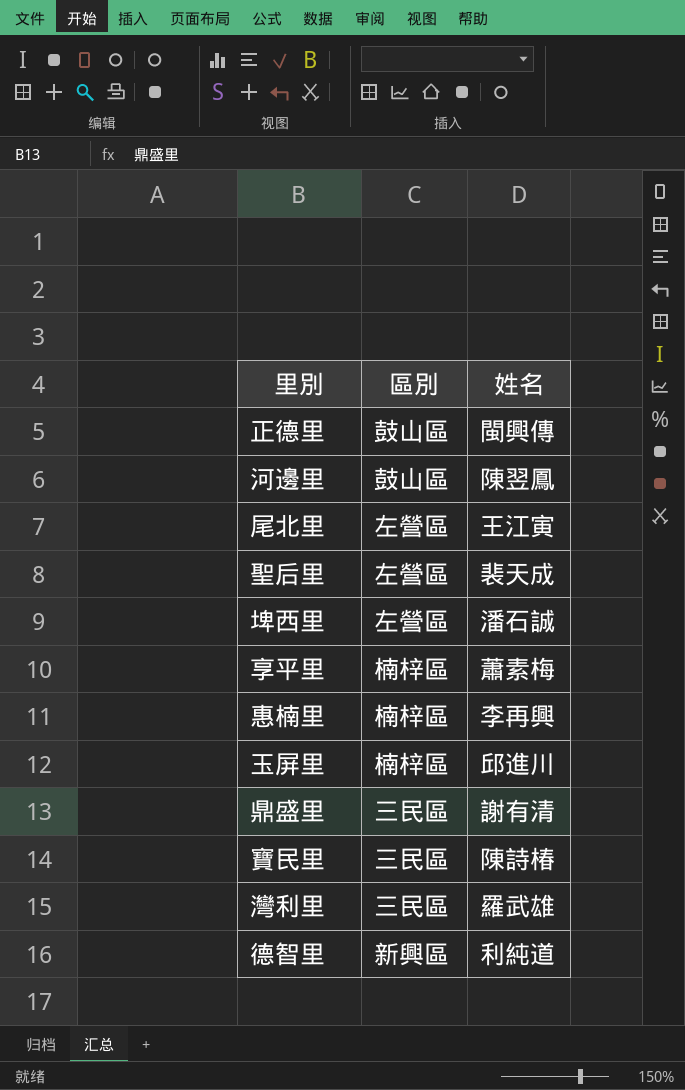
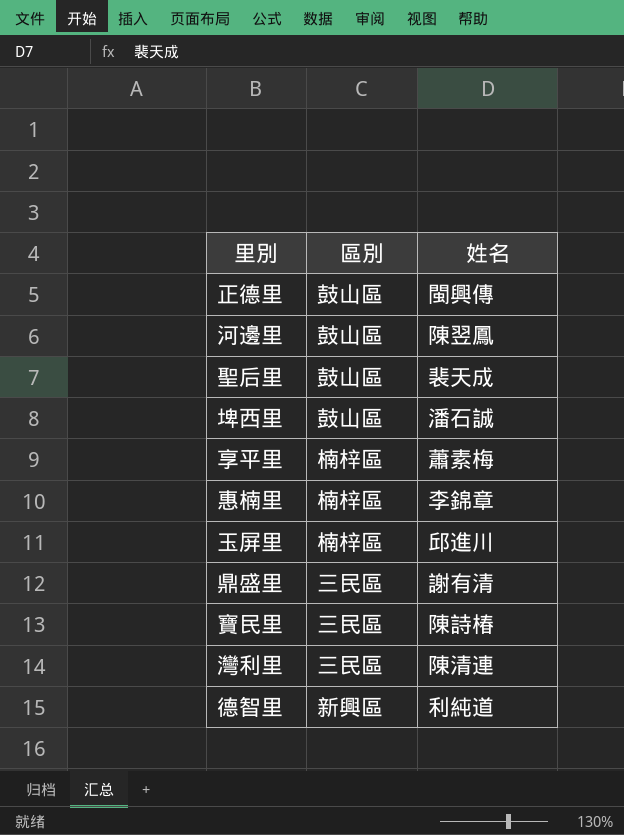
row 尾北里: 左營區 | 王江寅 -> none
聖后里 | 區別: 左營區 -> 鼓山區
埤西里 | 區別: 左營區 -> 鼓山區
惠楠里 | 姓名: 李再興 -> 李錦章
灣利里 | 姓名: 羅武雄 -> 陳清連

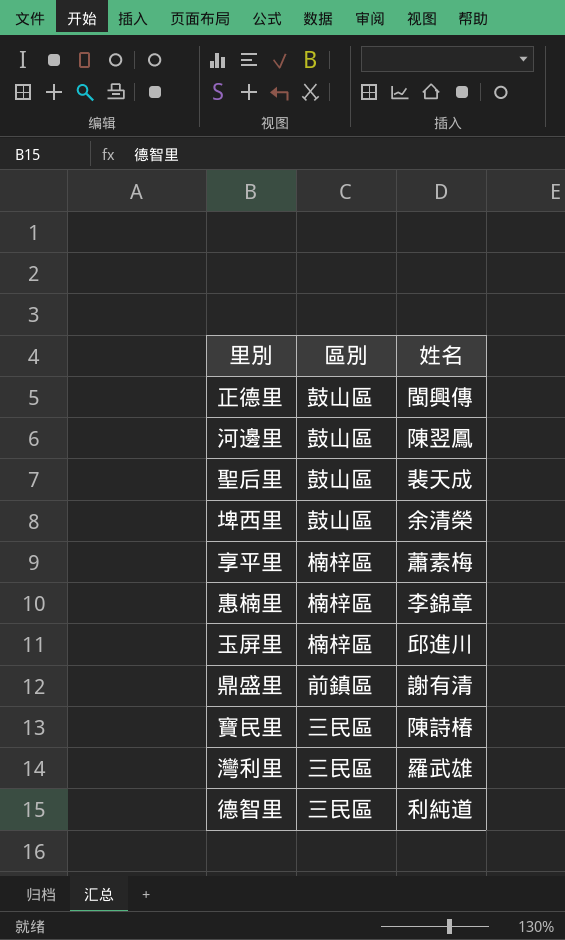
埤西里 | 姓名: 潘石誠 -> 余清榮
鼎盛里 | 區別: 三民區 -> 前鎮區
灣利里 | 姓名: 陳清連 -> 羅武雄
德智里 | 區別: 新興區 -> 三民區

